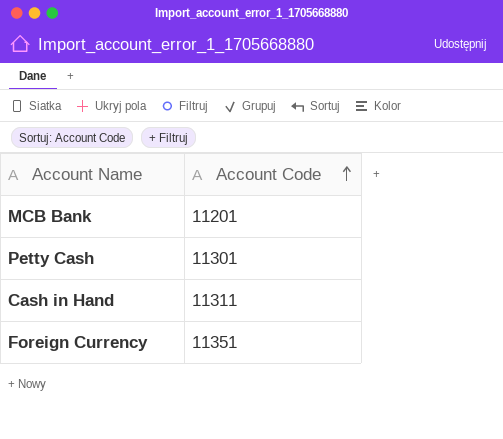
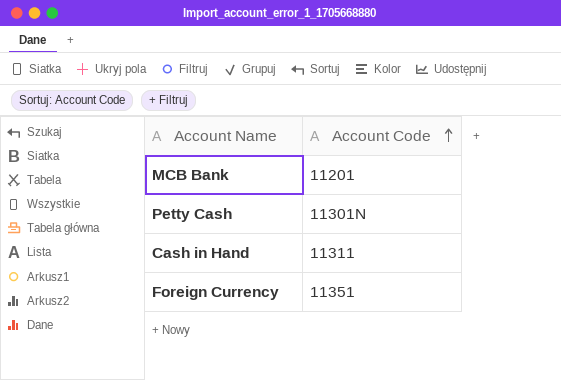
Petty Cash | Account Code: 11301 -> 11301N

